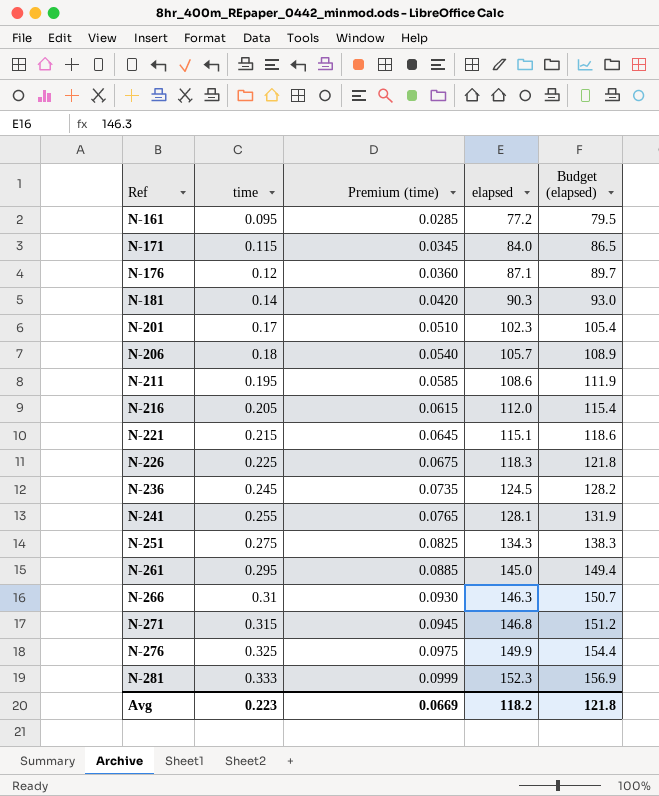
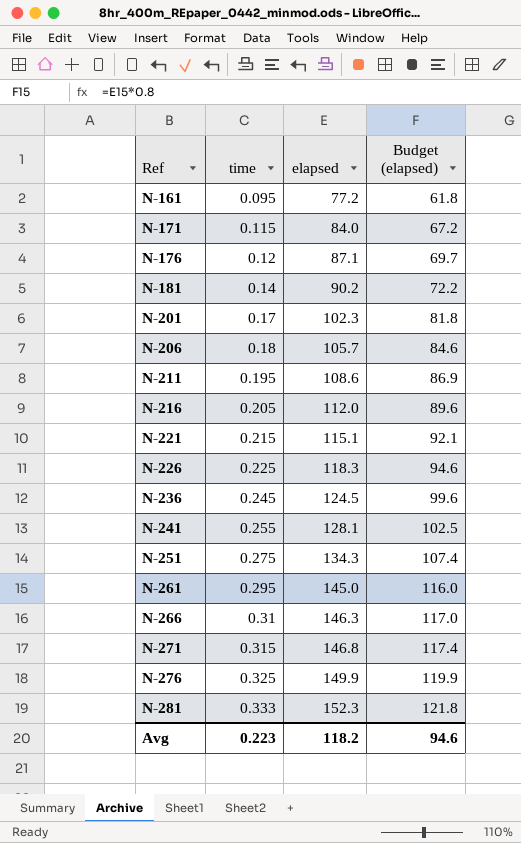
column Premium (time) | formula: [time] * 0.3 -> none
column Budget (elapsed) | formula: [elapsed] * 1.03 -> [elapsed] * 0.8
N-181 | elapsed: 90.3 -> 90.2
Avg | Budget (elapsed): 121.8 -> 94.6

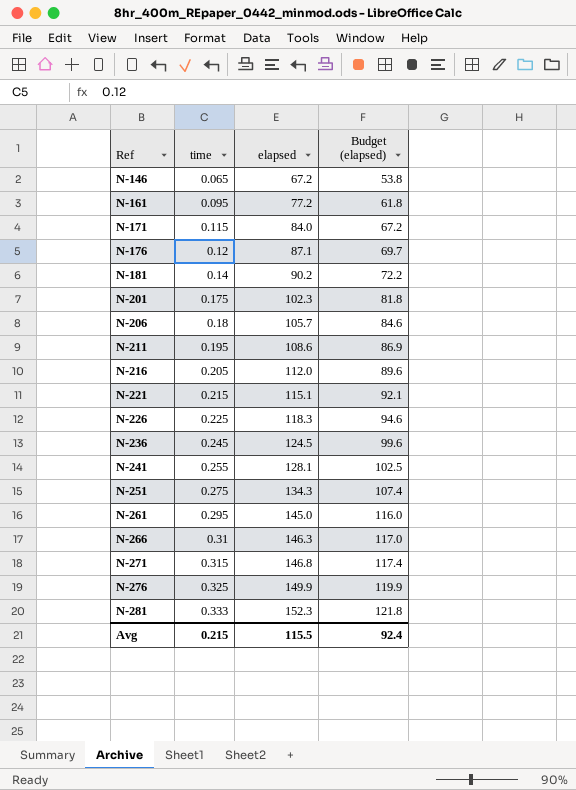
row N-146: none -> 0.065 | 67.2 | 53.8
N-201 | time: 0.17 -> 0.175
Avg | time: 0.223 -> 0.215
Avg | elapsed: 118.2 -> 115.5
Avg | Budget (elapsed): 94.6 -> 92.4

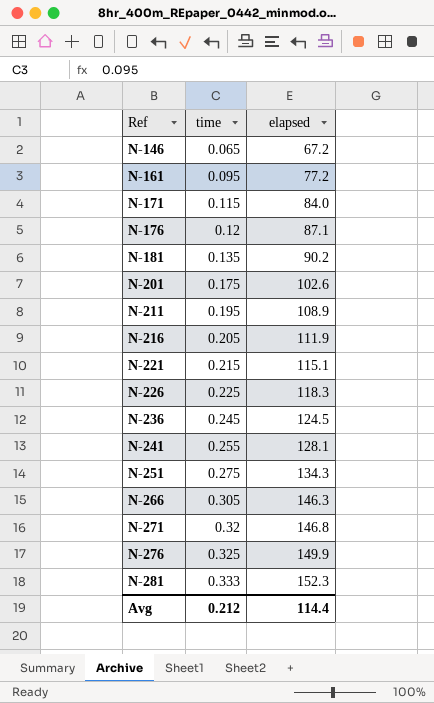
column Budget (elapsed) | formula: [elapsed] * 0.8 -> none
row N-206: 0.18 | 105.7 | 84.6 -> none
row N-261: 0.295 | 145.0 | 116.0 -> none
N-181 | time: 0.14 -> 0.135
N-201 | elapsed: 102.3 -> 102.6
N-211 | elapsed: 108.6 -> 108.9
N-216 | elapsed: 112.0 -> 111.9
N-266 | time: 0.31 -> 0.305
N-271 | time: 0.315 -> 0.32
Avg | time: 0.215 -> 0.212
Avg | elapsed: 115.5 -> 114.4

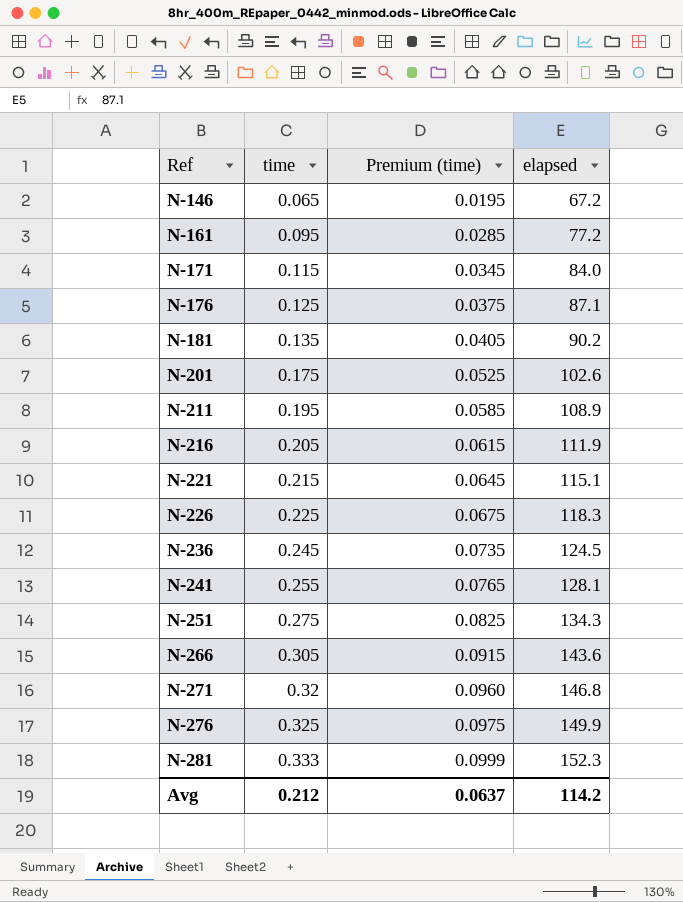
column Premium (time) | formula: none -> [time] * 0.3
N-176 | time: 0.12 -> 0.125
N-266 | elapsed: 146.3 -> 143.6
Avg | elapsed: 114.4 -> 114.2

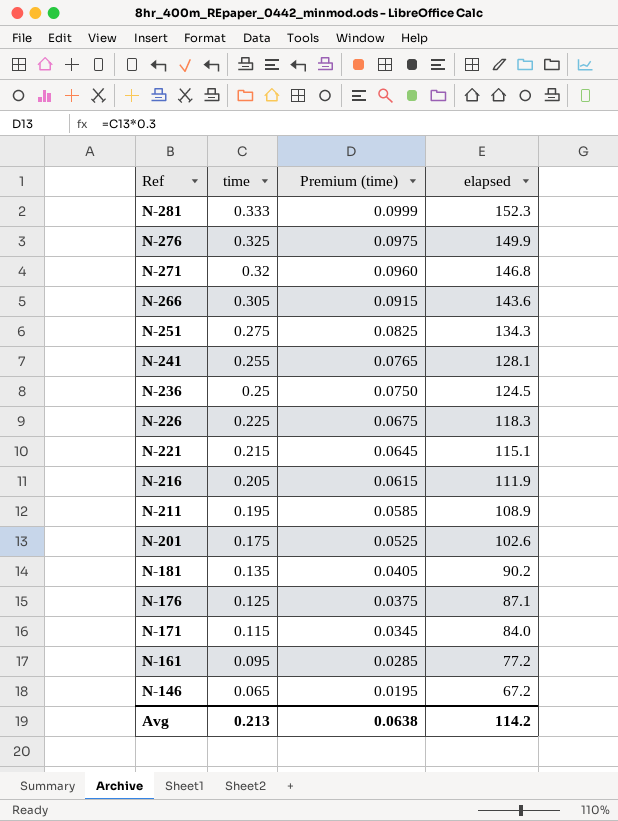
row order: Ref ascending -> Ref descending
N-236 | time: 0.245 -> 0.25
N-236 | Premium (time): 0.0735 -> 0.0750
Avg | time: 0.212 -> 0.213
Avg | Premium (time): 0.0637 -> 0.0638

